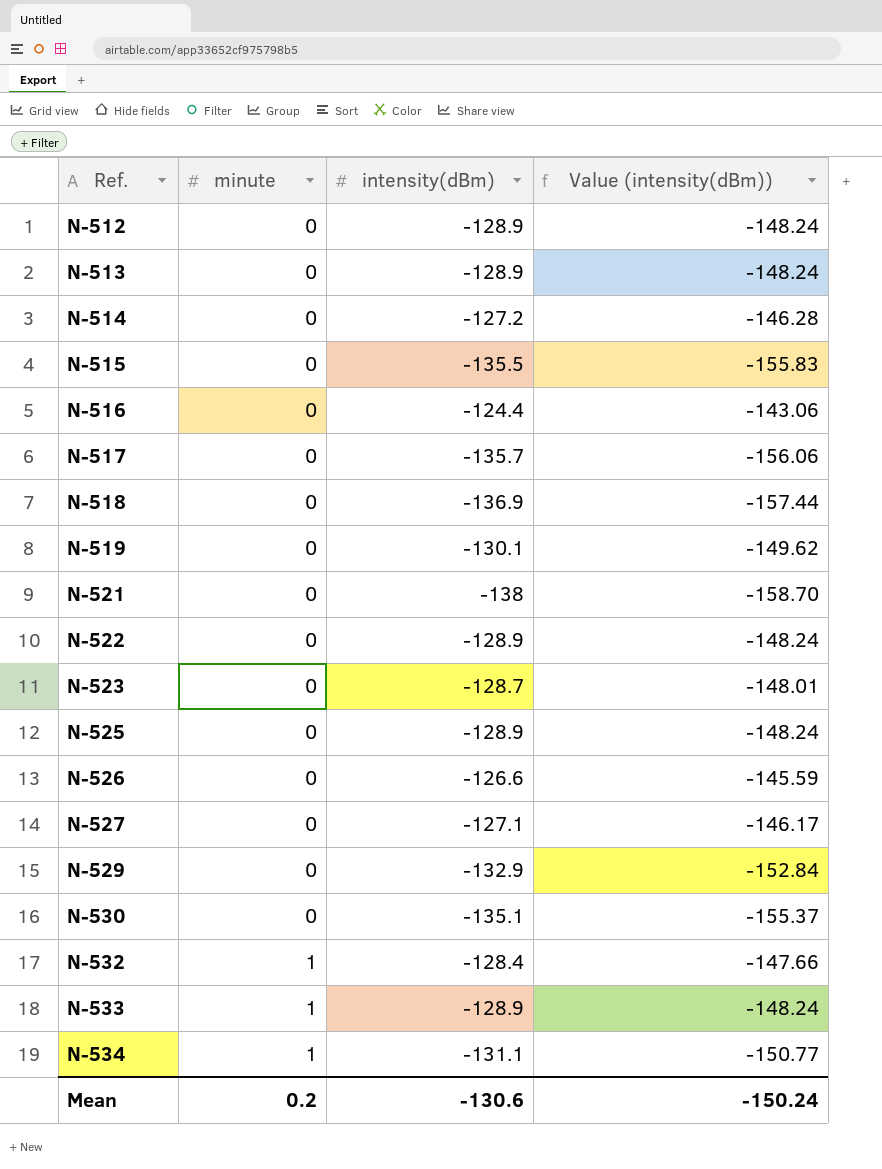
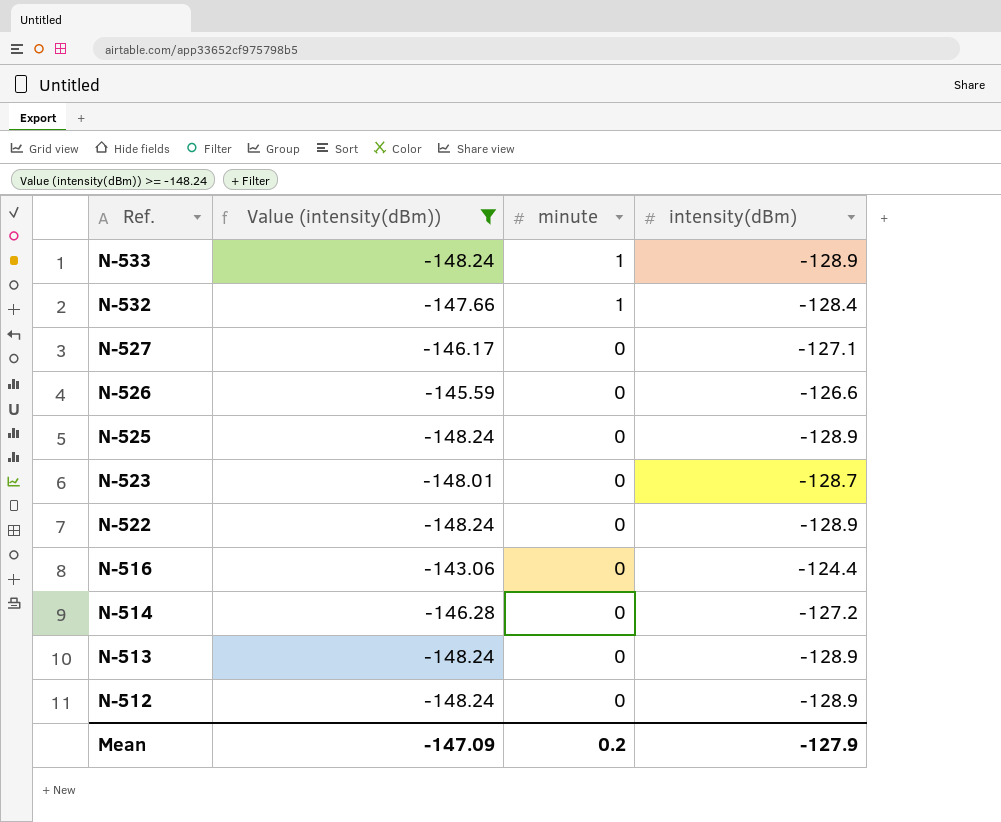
filter: none -> Value (intensity(dBm)) >= -148.24
row order: Ref. ascending -> Ref. descending
column Value (intensity(dBm)) | position: 4 -> 2
Mean | Value (intensity(dBm)): -150.24 -> -147.09
Mean | intensity(dBm): -130.6 -> -127.9

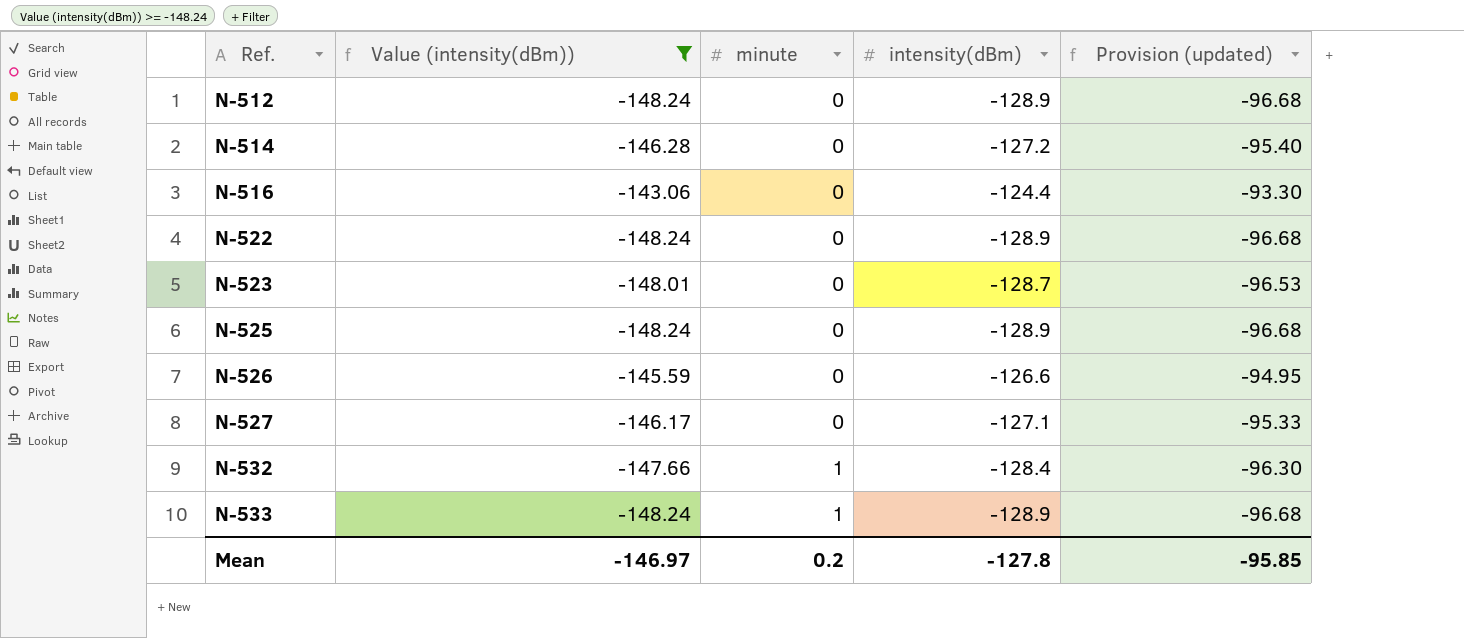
row order: Ref. descending -> Ref. ascending
column Provision (updated) | formula: none -> [intensity(dBm)] * 0.75
row N-513: -148.24 | 0 | -128.9 -> none
Mean | Value (intensity(dBm)): -147.09 -> -146.97
Mean | intensity(dBm): -127.9 -> -127.8

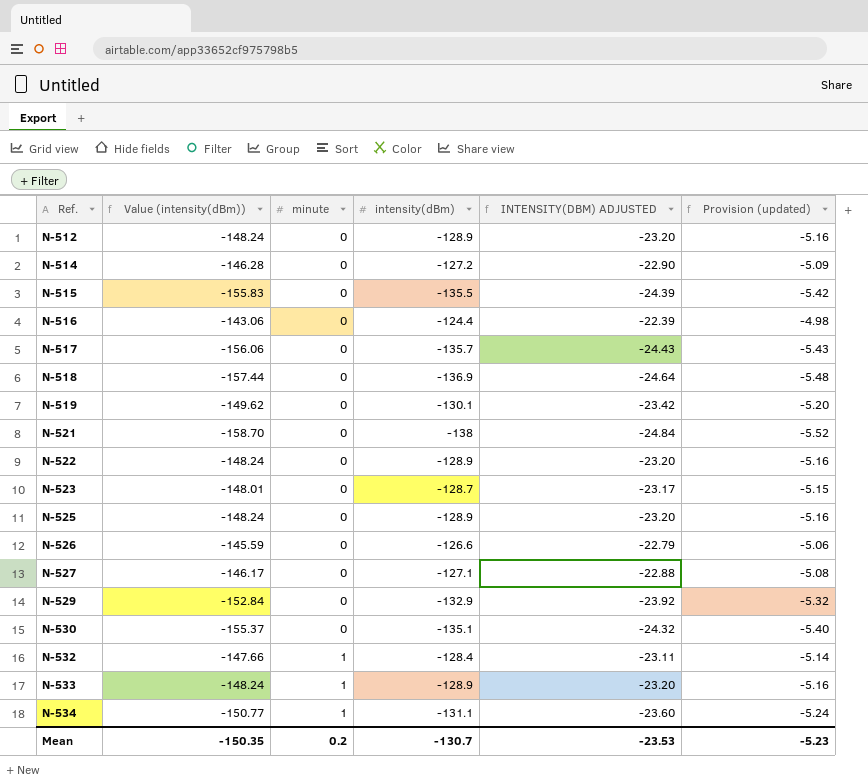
filter: Value (intensity(dBm)) >= -148.24 -> none
column INTENSITY(DBM) ADJUSTED | formula: none -> [intensity(dBm)] * 0.18
column Provision (updated) | formula: [intensity(dBm)] * 0.75 -> [intensity(dBm)] * 0.04
Mean | Value (intensity(dBm)): -146.97 -> -150.35
Mean | intensity(dBm): -127.8 -> -130.7
Mean | Provision (updated): -95.85 -> -5.23

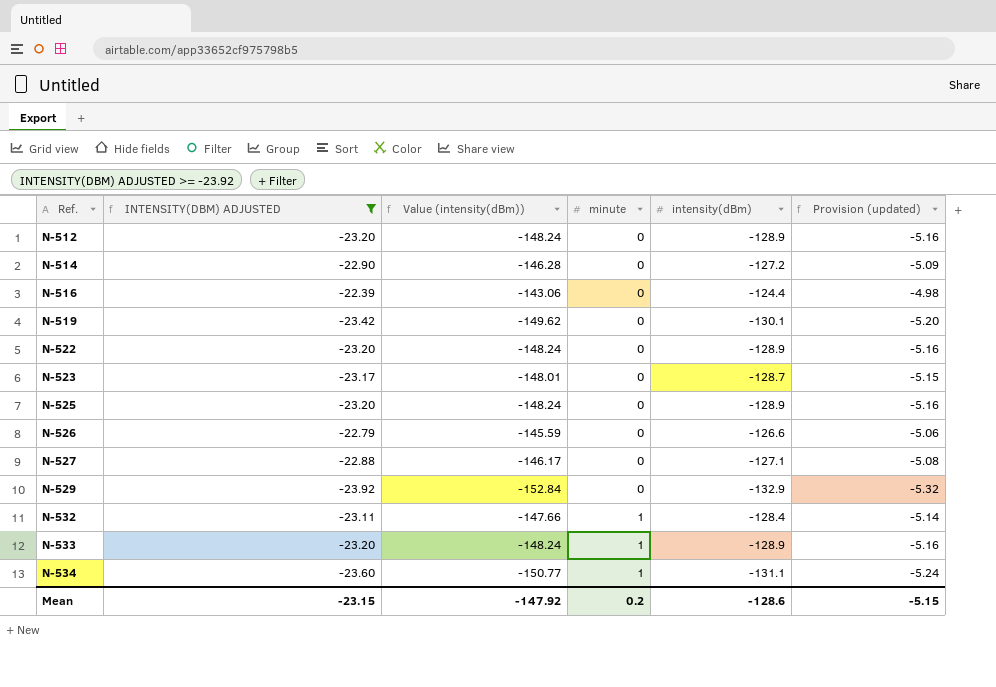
filter: none -> INTENSITY(DBM) ADJUSTED >= -23.92
column INTENSITY(DBM) ADJUSTED | position: 5 -> 2
Mean | INTENSITY(DBM) ADJUSTED: -23.53 -> -23.15
Mean | Value (intensity(dBm)): -150.35 -> -147.92
Mean | intensity(dBm): -130.7 -> -128.6
Mean | Provision (updated): -5.23 -> -5.15

